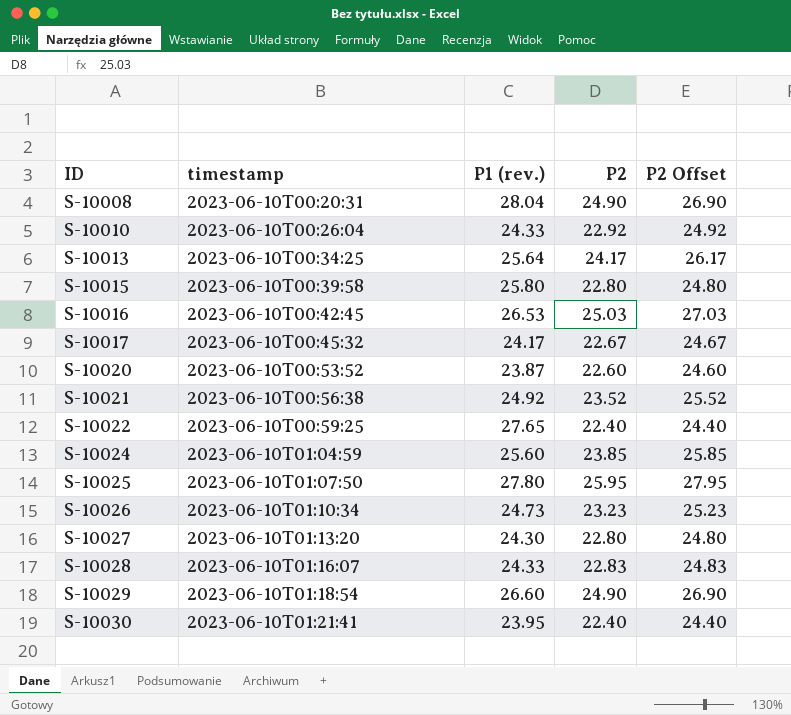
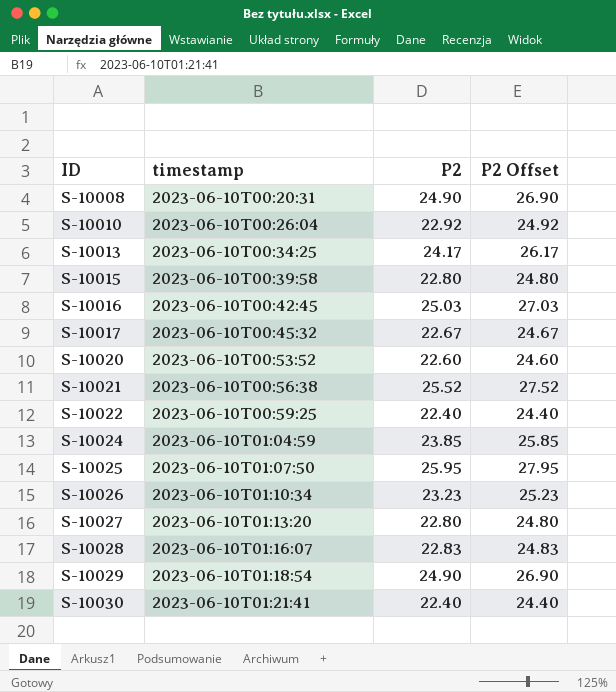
column P1 (rev.) | position: 3 -> none
S-10021 | P2: 23.52 -> 25.52
S-10021 | P2 Offset: 25.52 -> 27.52

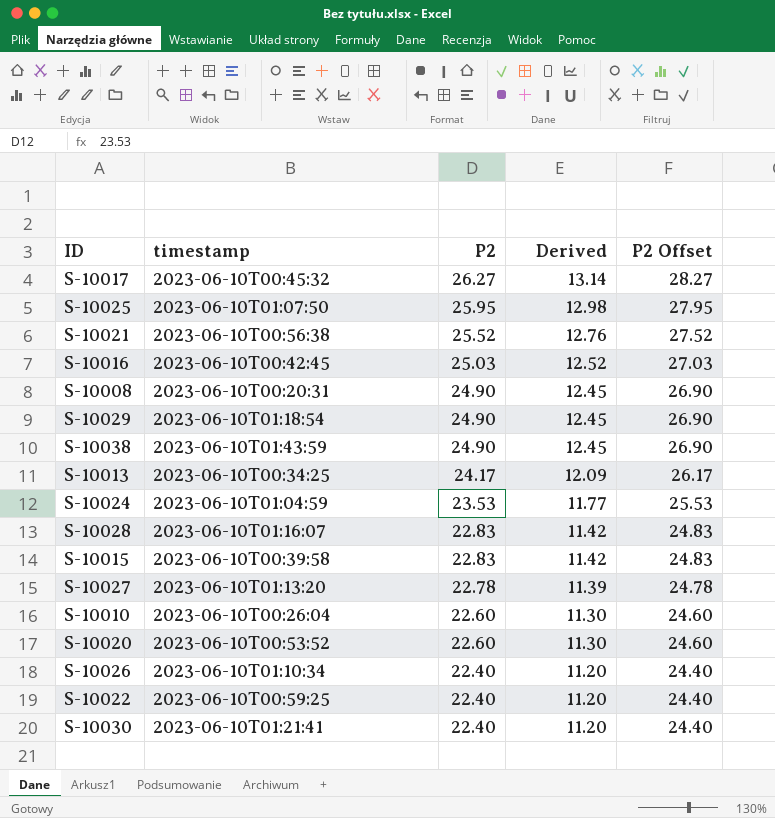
row order: ID ascending -> P2 descending
column Derived | formula: none -> [P2] * 0.5
S-10017 | P2: 22.67 -> 26.27
S-10017 | P2 Offset: 24.67 -> 28.27
row S-10038: none -> 2023-06-10T01:43:59 | 24.90 | 12.45 | 26.90
S-10024 | P2: 23.85 -> 23.53
S-10024 | P2 Offset: 25.85 -> 25.53
S-10015 | P2: 22.80 -> 22.83
S-10015 | P2 Offset: 24.80 -> 24.83
S-10027 | P2: 22.80 -> 22.78
S-10027 | P2 Offset: 24.80 -> 24.78
S-10010 | P2: 22.92 -> 22.60
S-10010 | P2 Offset: 24.92 -> 24.60
S-10026 | P2: 23.23 -> 22.40
S-10026 | P2 Offset: 25.23 -> 24.40

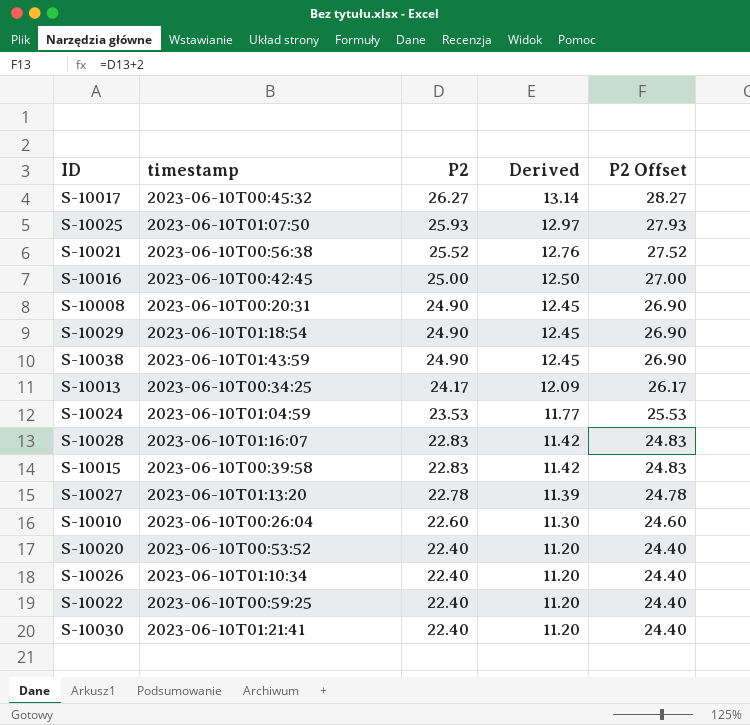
S-10025 | P2: 25.95 -> 25.93
S-10025 | Derived: 12.98 -> 12.97
S-10025 | P2 Offset: 27.95 -> 27.93
S-10016 | P2: 25.03 -> 25.00
S-10016 | Derived: 12.52 -> 12.50
S-10016 | P2 Offset: 27.03 -> 27.00
S-10020 | P2: 22.60 -> 22.40
S-10020 | Derived: 11.30 -> 11.20
S-10020 | P2 Offset: 24.60 -> 24.40

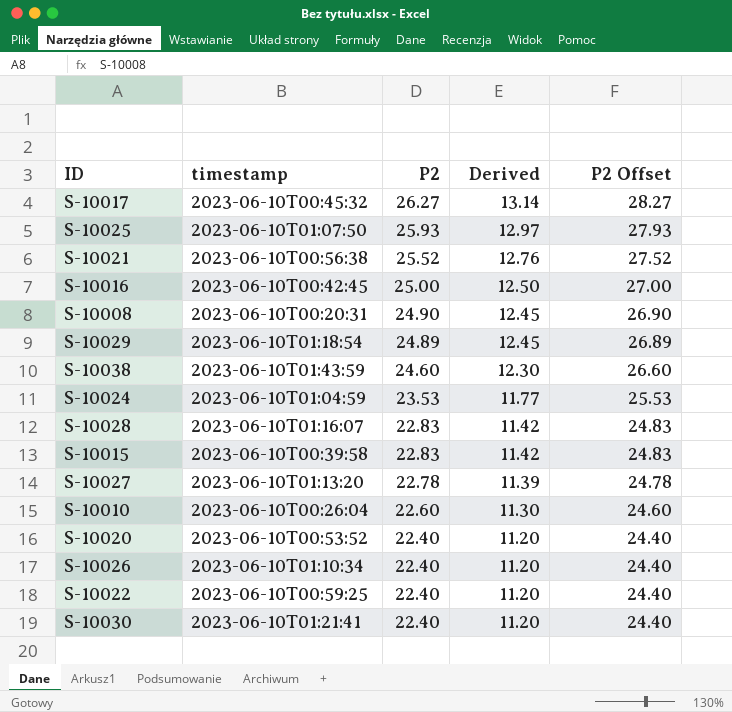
row S-10013: 2023-06-10T00:34:25 | 24.17 | 12.09 | 26.17 -> none
S-10029 | P2: 24.90 -> 24.89
S-10029 | P2 Offset: 26.90 -> 26.89
S-10038 | P2: 24.90 -> 24.60
S-10038 | Derived: 12.45 -> 12.30
S-10038 | P2 Offset: 26.90 -> 26.60

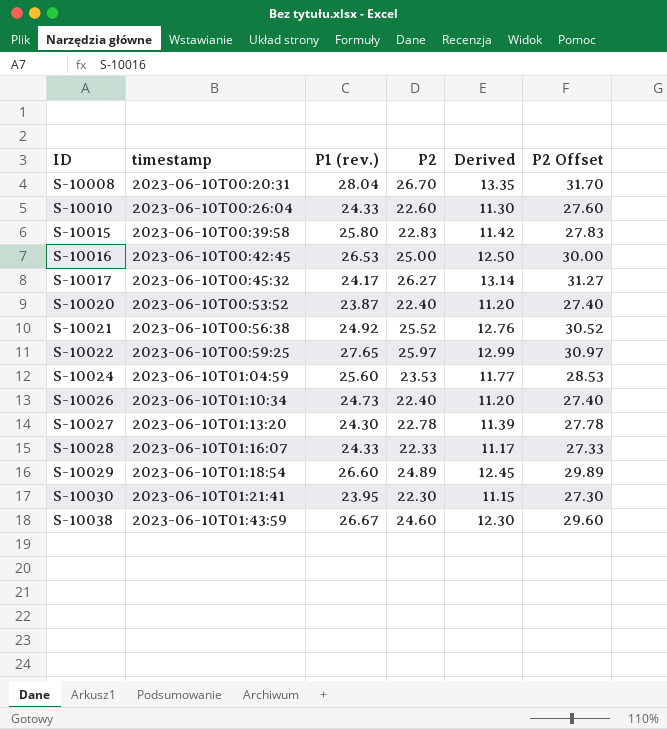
row order: P2 descending -> ID ascending
column P1 (rev.) | position: none -> 3
column P2 Offset | formula: [P2] + 2 -> [P2] + 5
row S-10025: 2023-06-10T01:07:50 | 25.93 | 12.97 | 27.93 -> none
S-10008 | P2: 24.90 -> 26.70
S-10008 | Derived: 12.45 -> 13.35
S-10022 | P2: 22.40 -> 25.97
S-10022 | Derived: 11.20 -> 12.99
S-10028 | P2: 22.83 -> 22.33
S-10028 | Derived: 11.42 -> 11.17
S-10030 | P2: 22.40 -> 22.30
S-10030 | Derived: 11.20 -> 11.15

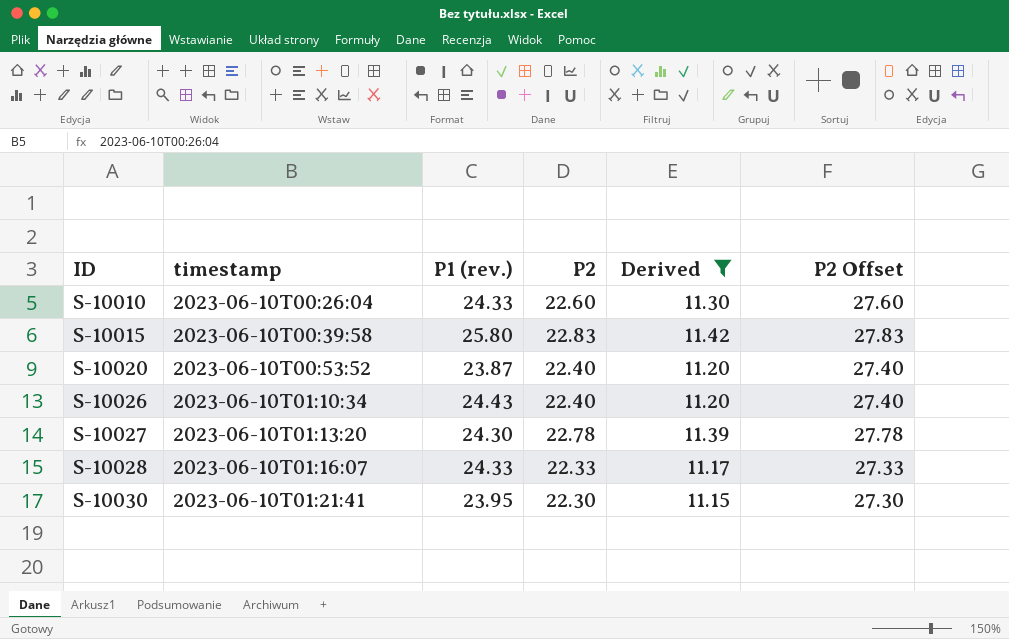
filter: none -> Derived <= 11.42
S-10026 | P1 (rev.): 24.73 -> 24.43

